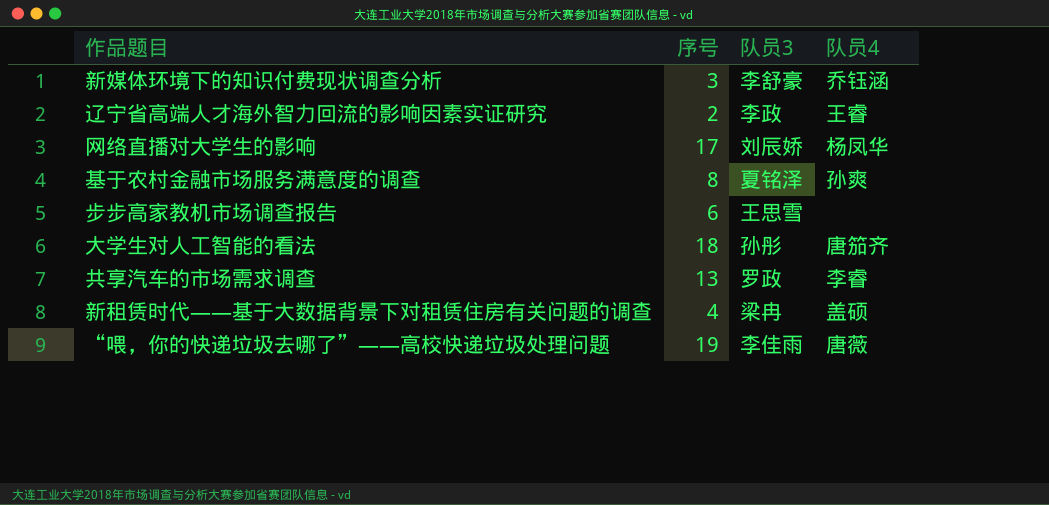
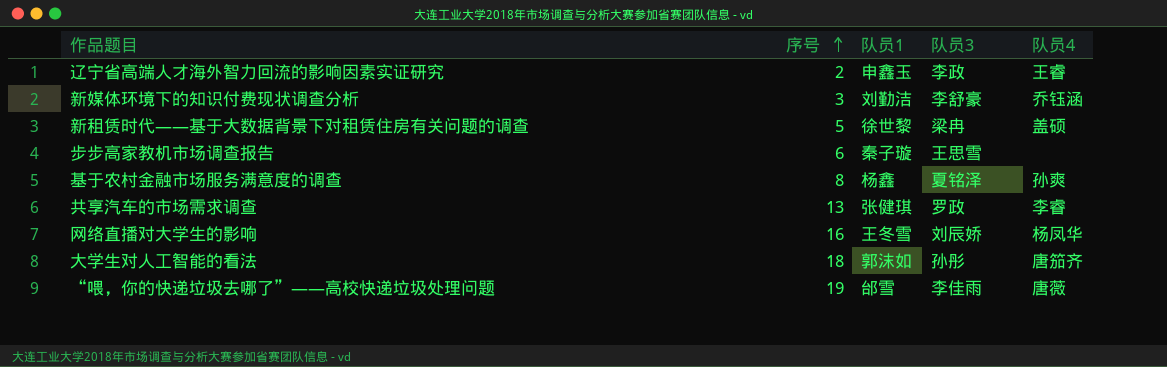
row order: none -> 序号 ascending
column 队员1 | position: none -> 3
新租赁时代——基于大数据背景下对租赁住房有关问题的调查 | 序号: 4 -> 5
网络直播对大学生的影响 | 序号: 17 -> 16

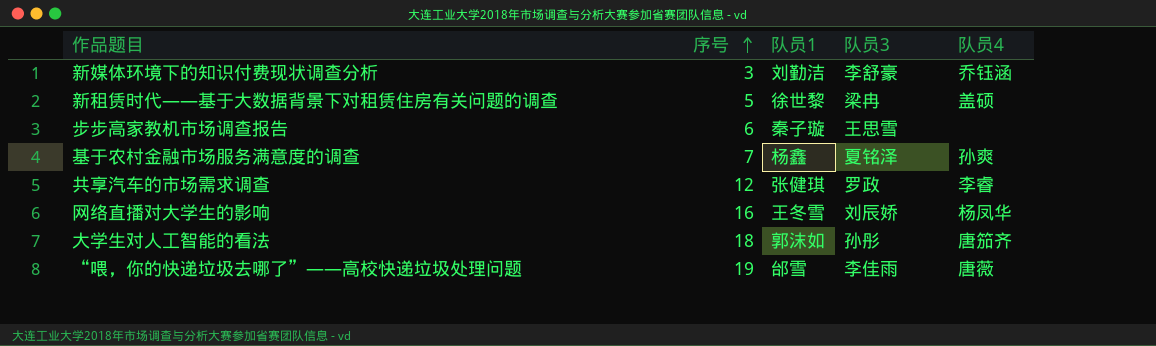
row 辽宁省高端人才海外智力回流的影响因素实证研究: 2 | 申鑫玉 | 李政 | 王睿 -> none
基于农村金融市场服务满意度的调查 | 序号: 8 -> 7
共享汽车的市场需求调查 | 序号: 13 -> 12

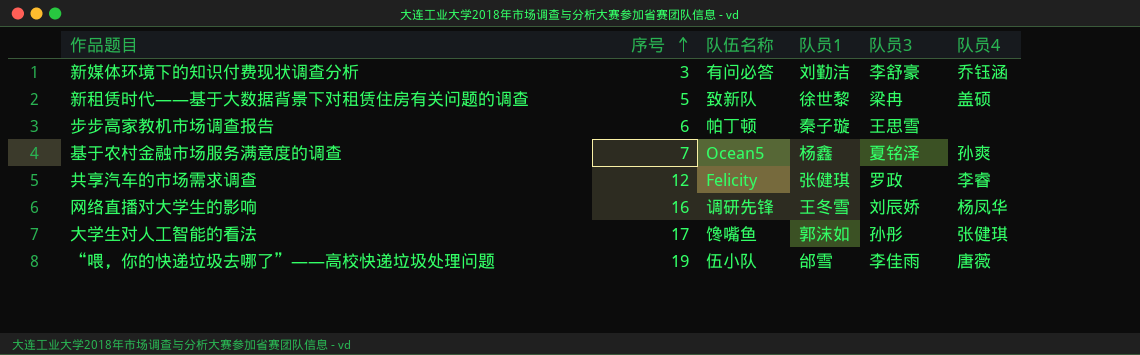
column 队伍名称 | position: none -> 3
大学生对人工智能的看法 | 序号: 18 -> 17
大学生对人工智能的看法 | 队员4: 唐笳齐 -> 张健琪

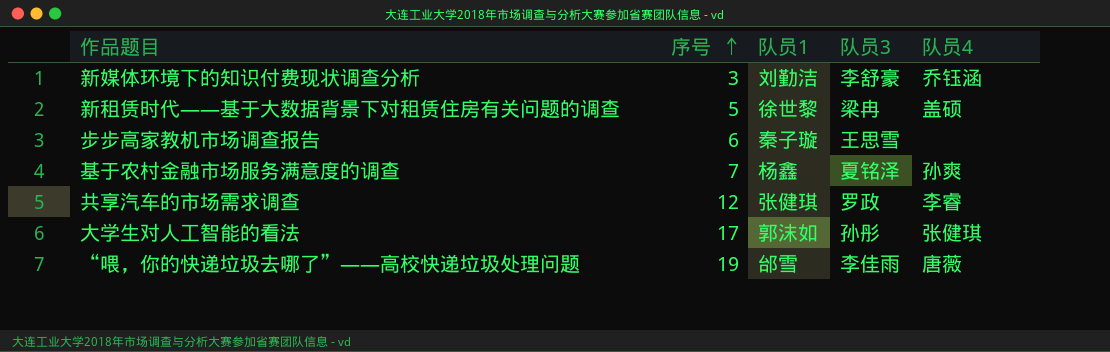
column 队伍名称 | position: 3 -> none
row 网络直播对大学生的影响: 16 | 调研先锋 | 王冬雪 | 刘辰娇 | 杨凤华 -> none

